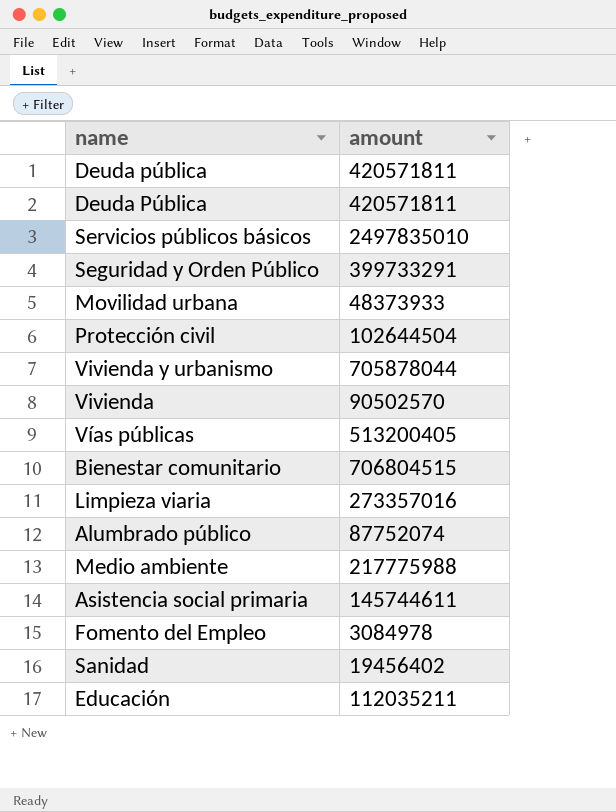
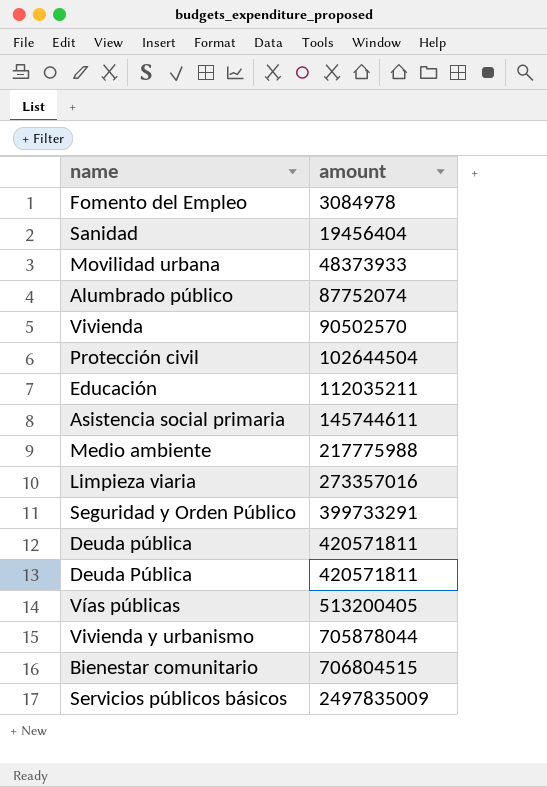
row order: none -> amount ascending
Sanidad | amount: 19456402 -> 19456404
Servicios públicos básicos | amount: 2497835010 -> 2497835009

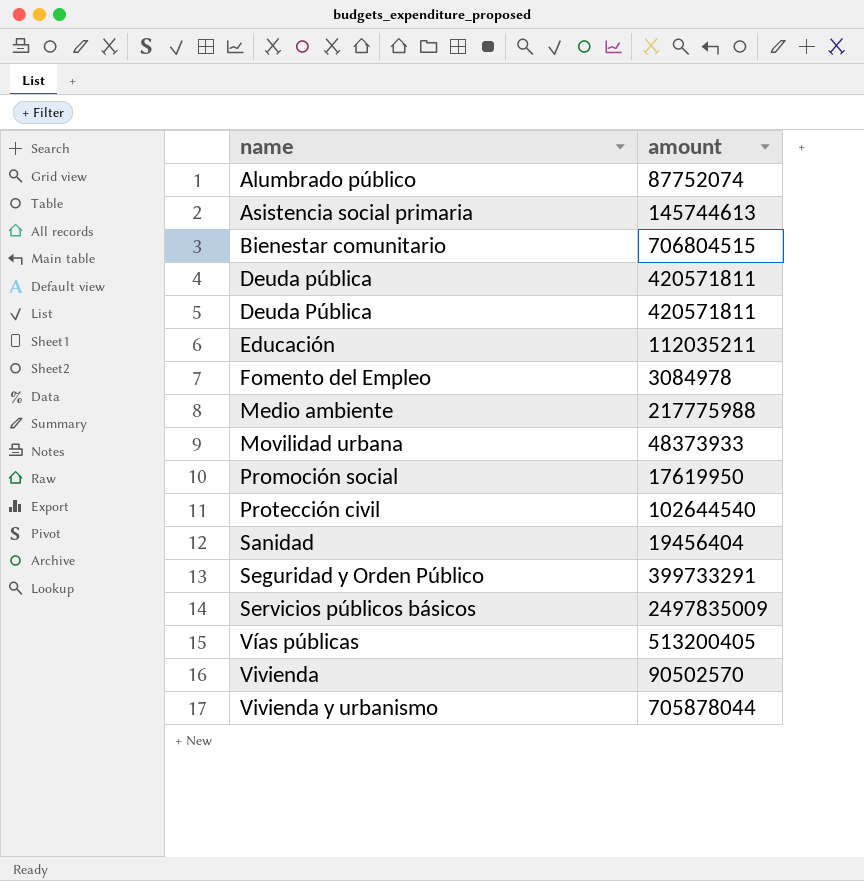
row order: amount ascending -> name ascending
row Limpieza viaria: 273357016 -> none
Asistencia social primaria | amount: 145744611 -> 145744613
row Promoción social: none -> 17619950
Protección civil | amount: 102644504 -> 102644540

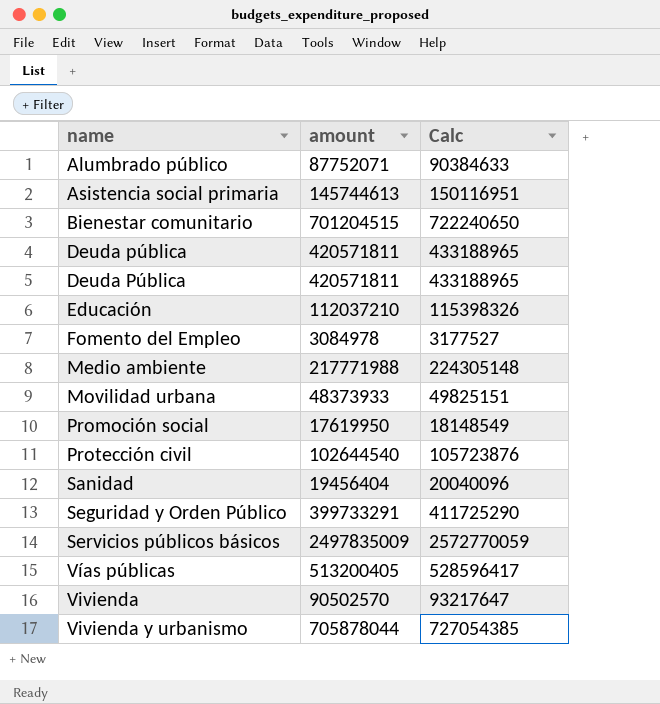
column Calc | formula: none -> [amount] * 1.03
Alumbrado público | amount: 87752074 -> 87752071
Bienestar comunitario | amount: 706804515 -> 701204515
Educación | amount: 112035211 -> 112037210
Medio ambiente | amount: 217775988 -> 217771988

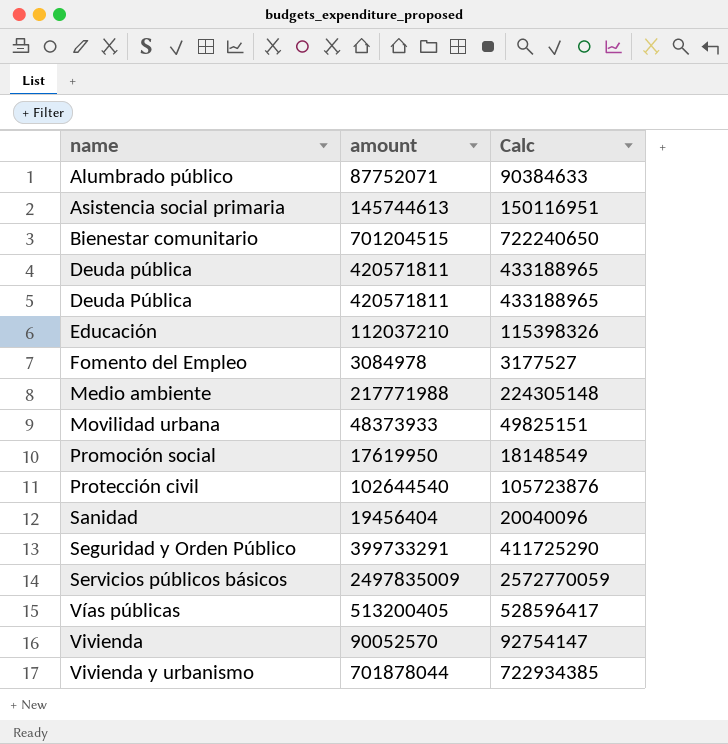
Vivienda | amount: 90502570 -> 90052570
Vivienda | Calc: 93217647 -> 92754147
Vivienda y urbanismo | amount: 705878044 -> 701878044
Vivienda y urbanismo | Calc: 727054385 -> 722934385

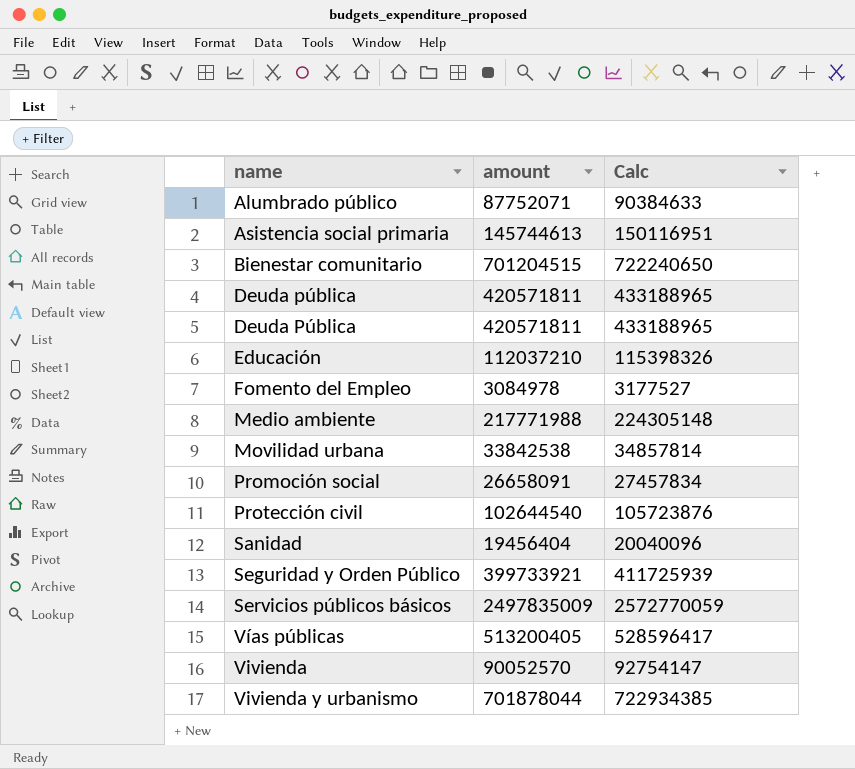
Movilidad urbana | amount: 48373933 -> 33842538
Movilidad urbana | Calc: 49825151 -> 34857814
Promoción social | amount: 17619950 -> 26658091
Promoción social | Calc: 18148549 -> 27457834
Seguridad y Orden Público | amount: 399733291 -> 399733921
Seguridad y Orden Público | Calc: 411725290 -> 411725939

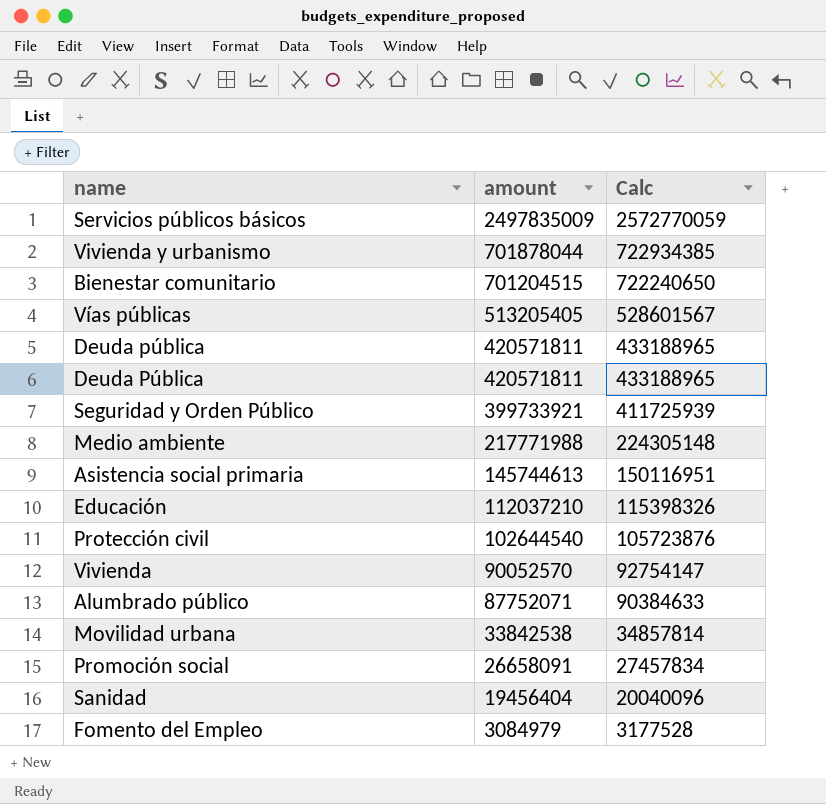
row order: name ascending -> amount descending
Vías públicas | amount: 513200405 -> 513205405
Vías públicas | Calc: 528596417 -> 528601567
Fomento del Empleo | amount: 3084978 -> 3084979
Fomento del Empleo | Calc: 3177527 -> 3177528

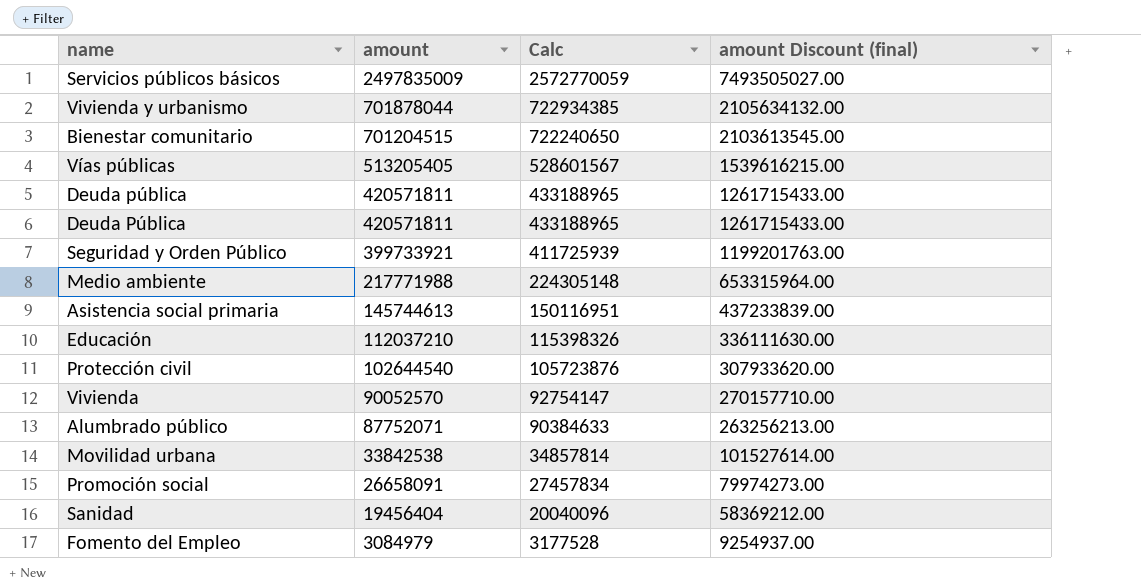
column amount Discount (final) | formula: none -> [amount] * 3

